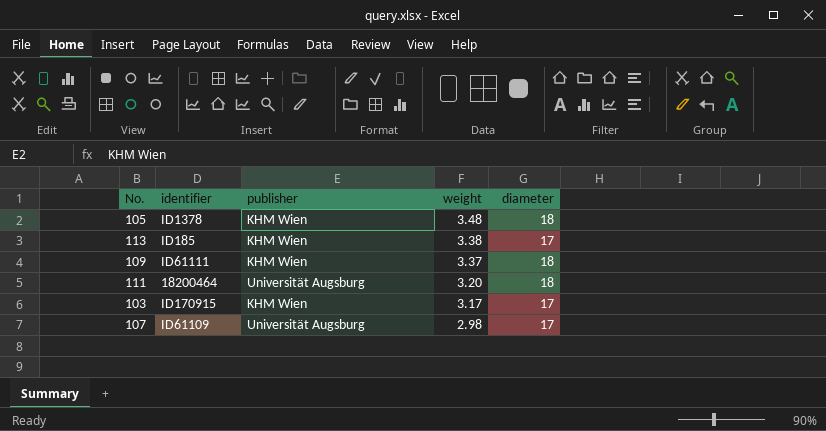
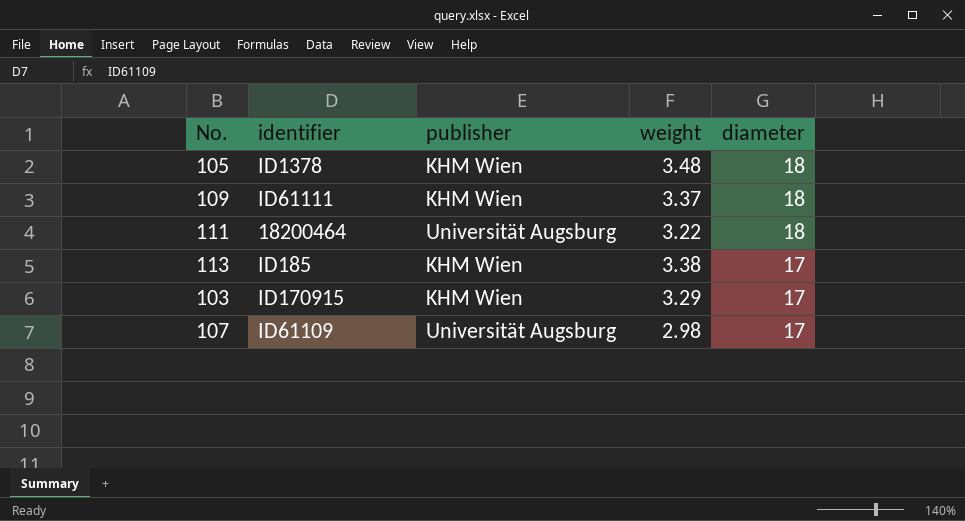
row order: weight descending -> diameter descending
111 | weight: 3.20 -> 3.22
103 | weight: 3.17 -> 3.29

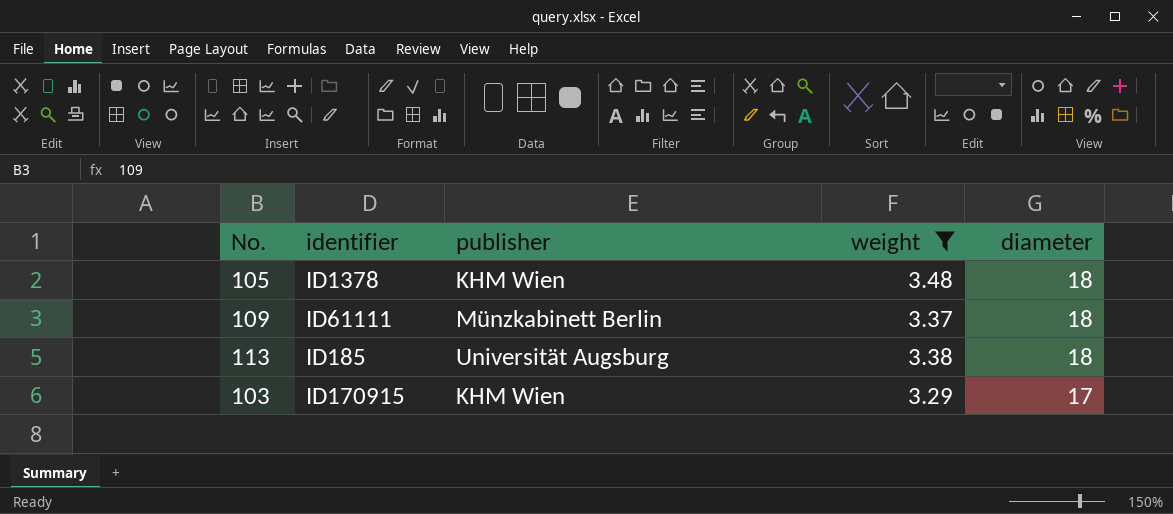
filter: none -> weight >= 3.29
109 | publisher: KHM Wien -> Münzkabinett Berlin
113 | publisher: KHM Wien -> Universität Augsburg
113 | diameter: 17 -> 18

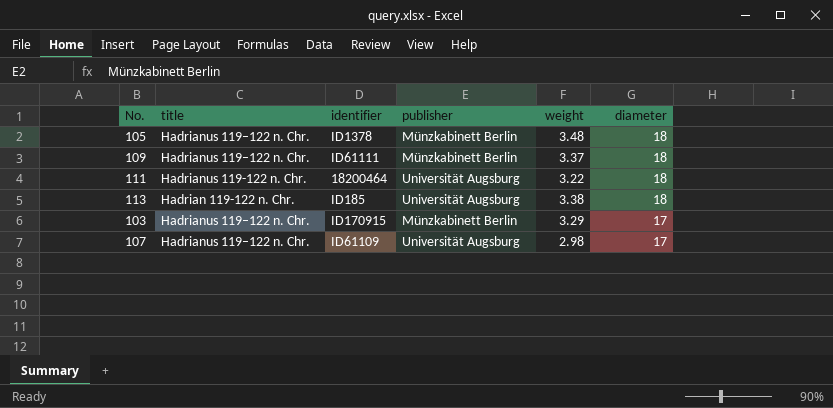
filter: weight >= 3.29 -> none
column title | position: none -> 2
105 | publisher: KHM Wien -> Münzkabinett Berlin
103 | publisher: KHM Wien -> Münzkabinett Berlin

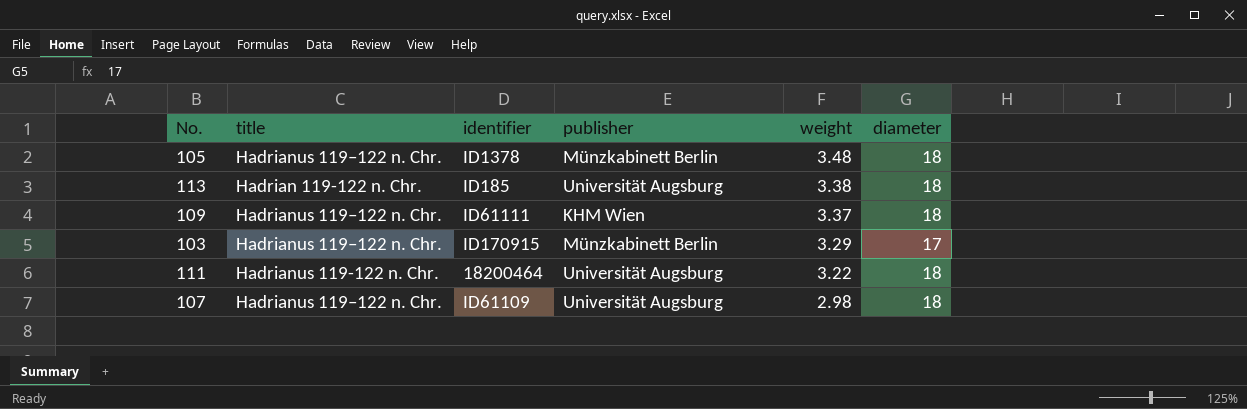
row order: diameter descending -> weight descending
109 | publisher: Münzkabinett Berlin -> KHM Wien
107 | diameter: 17 -> 18

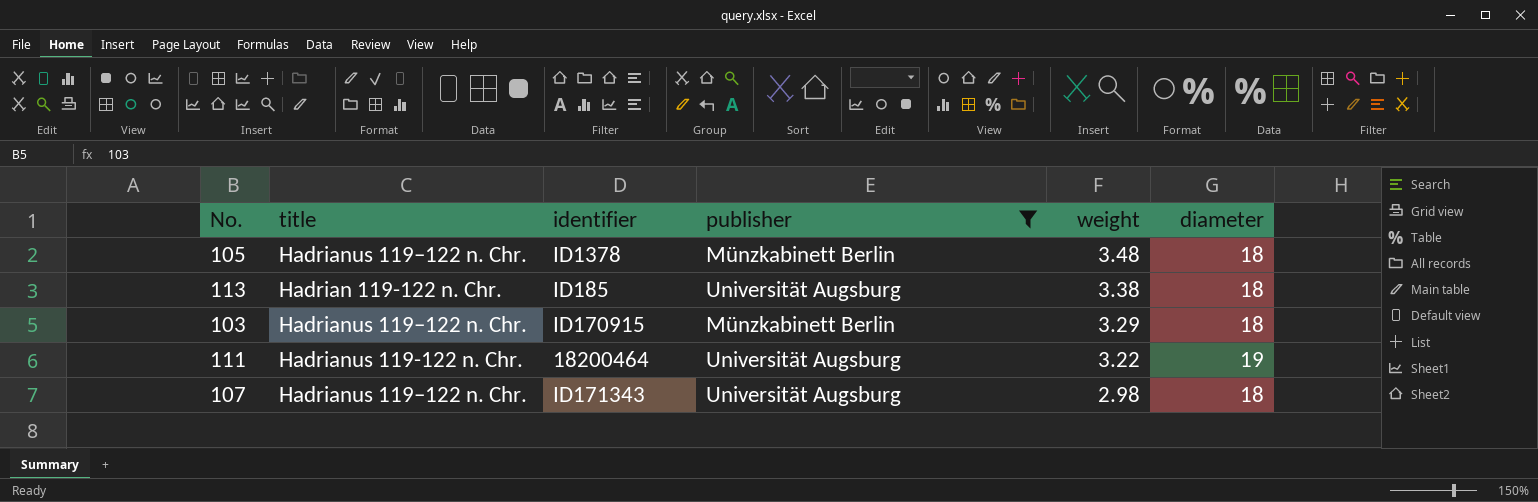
filter: none -> publisher != KHM Wien
103 | diameter: 17 -> 18
111 | diameter: 18 -> 19
107 | identifier: ID61109 -> ID171343

